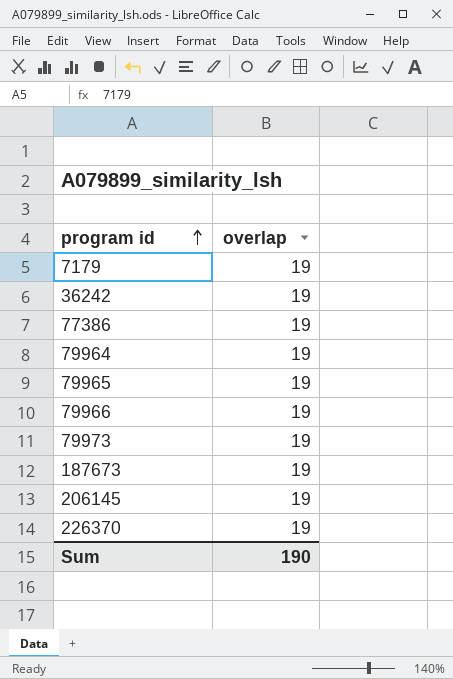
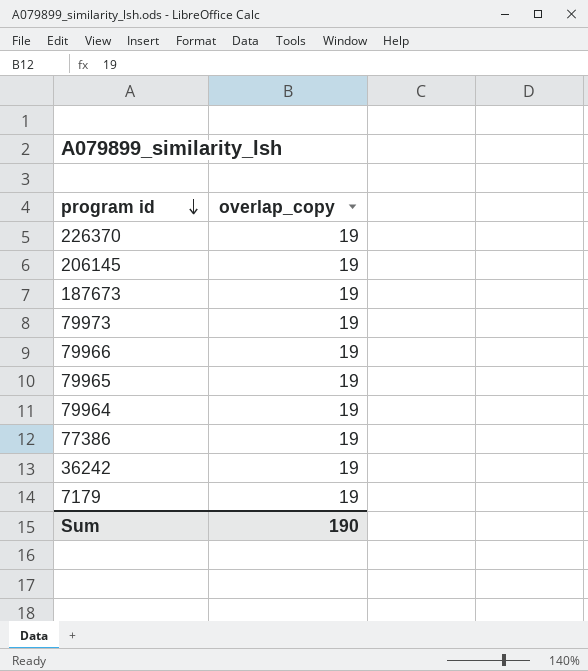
row order: program id ascending -> program id descending
column name: overlap -> overlap_copy

